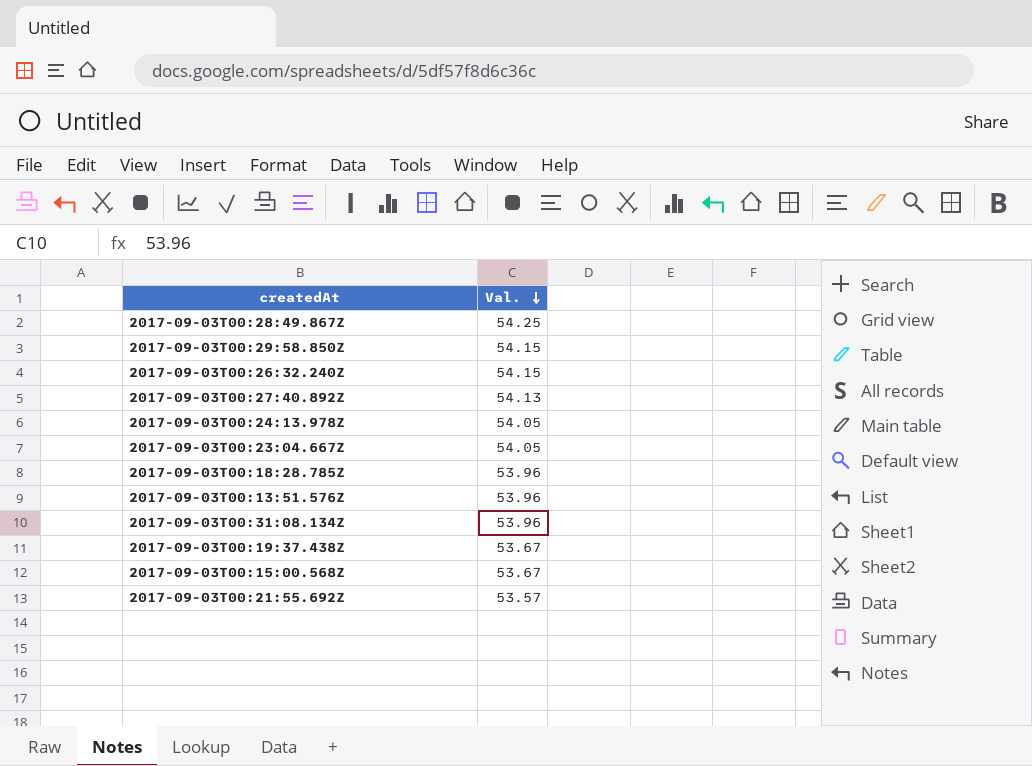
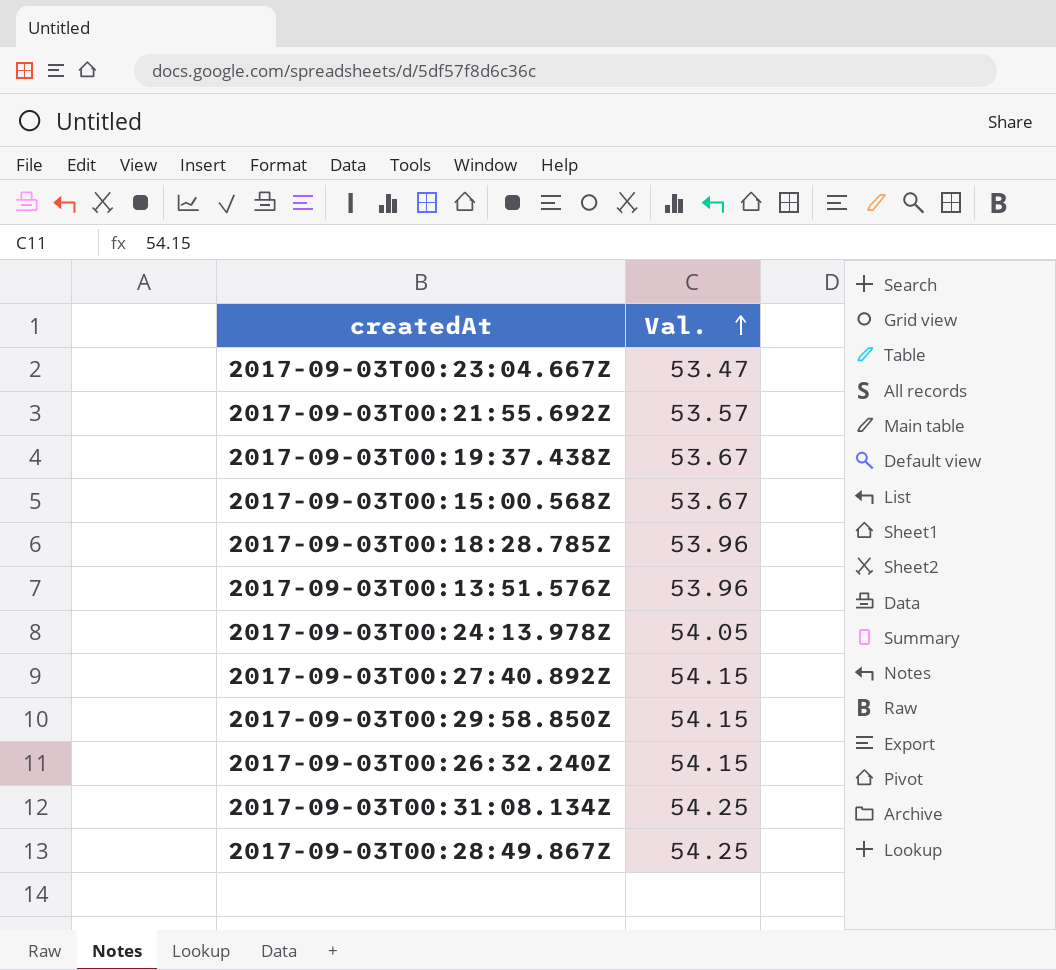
row order: Val. descending -> Val. ascending
2017-09-03T00:23:04.667Z | Val.: 54.05 -> 53.47
2017-09-03T00:27:40.892Z | Val.: 54.13 -> 54.15
2017-09-03T00:31:08.134Z | Val.: 53.96 -> 54.25

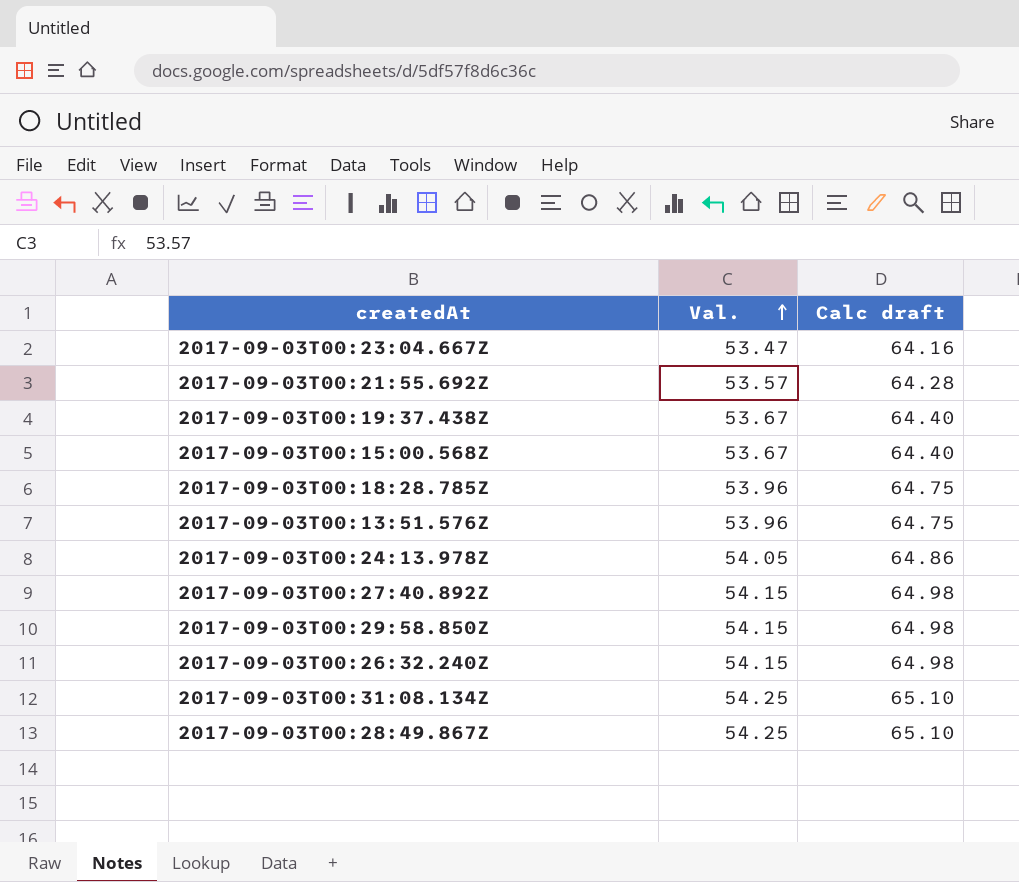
column Calc draft | formula: none -> [Val.] * 1.2

